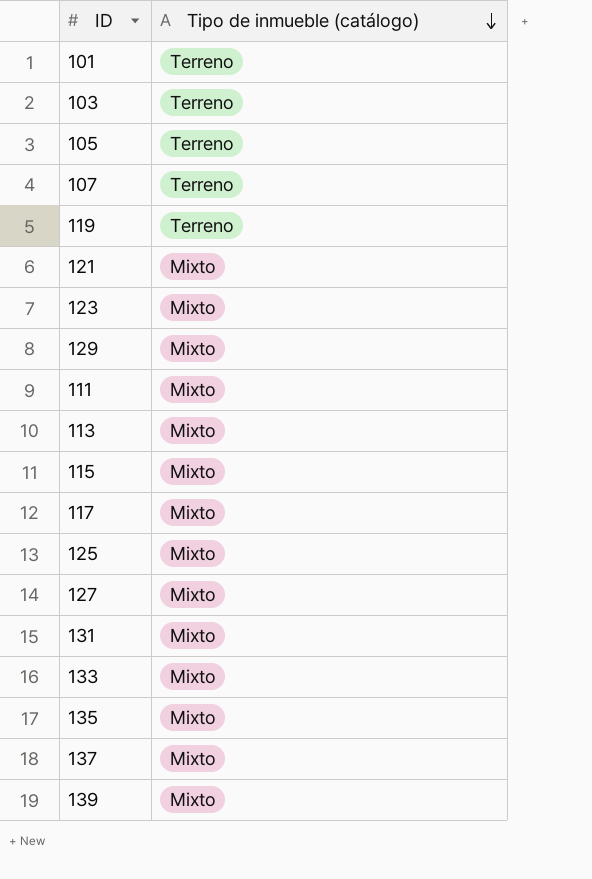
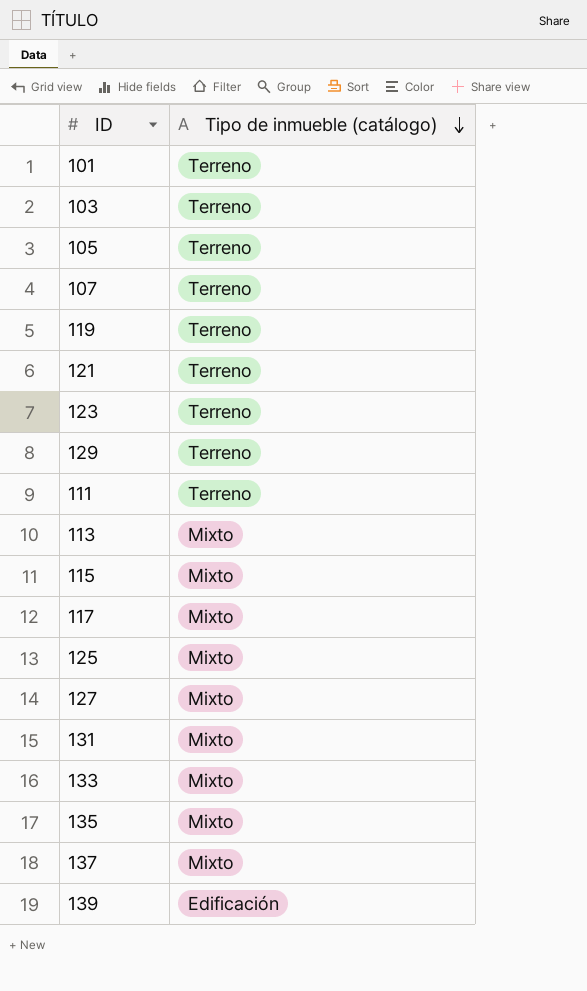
121 | Tipo de inmueble (catálogo): Mixto -> Terreno
123 | Tipo de inmueble (catálogo): Mixto -> Terreno
129 | Tipo de inmueble (catálogo): Mixto -> Terreno
111 | Tipo de inmueble (catálogo): Mixto -> Terreno
139 | Tipo de inmueble (catálogo): Mixto -> Edificación

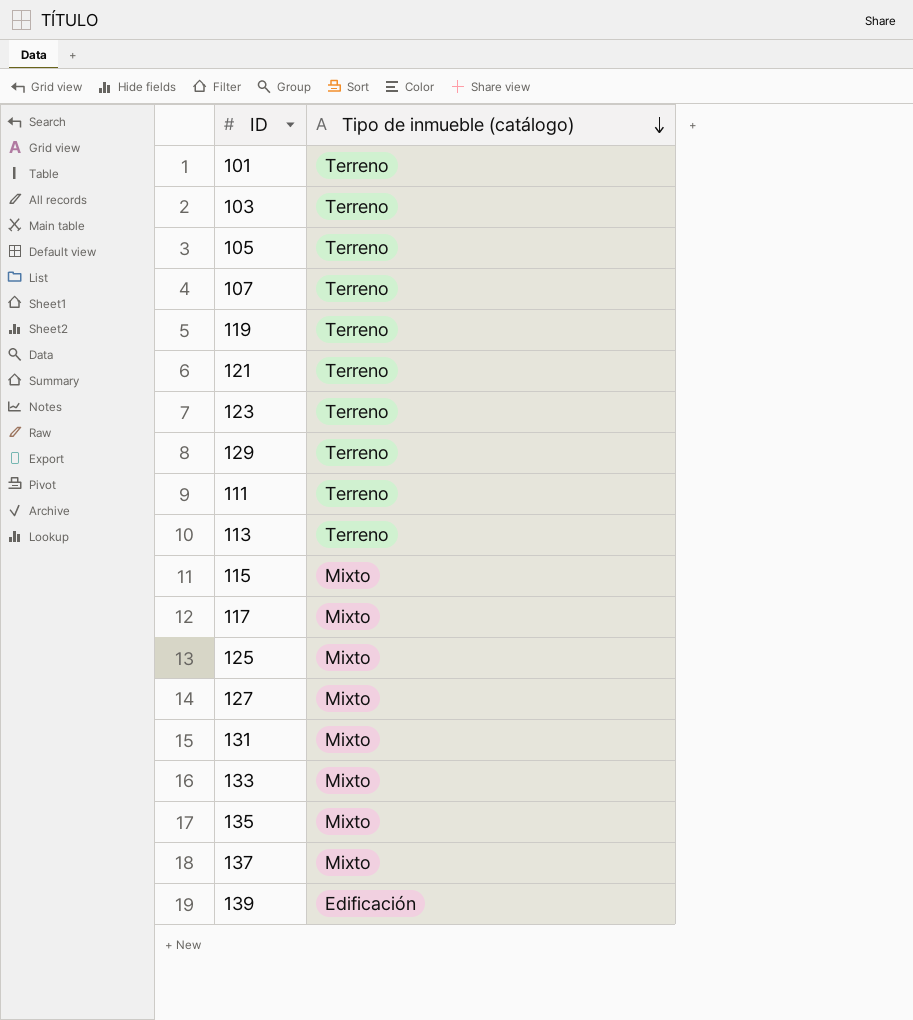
113 | Tipo de inmueble (catálogo): Mixto -> Terreno

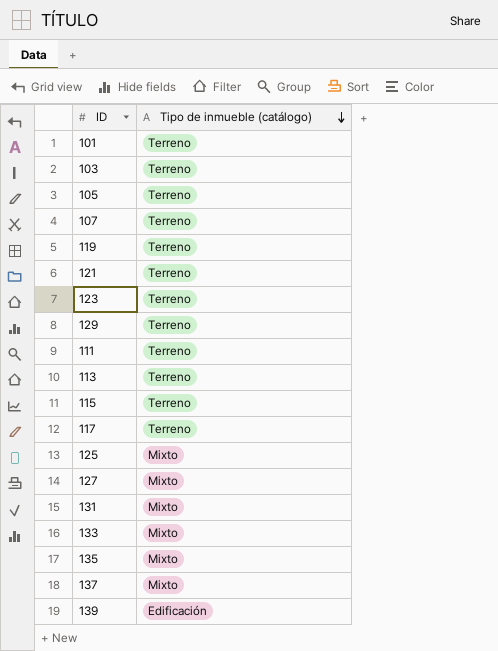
115 | Tipo de inmueble (catálogo): Mixto -> Terreno
117 | Tipo de inmueble (catálogo): Mixto -> Terreno

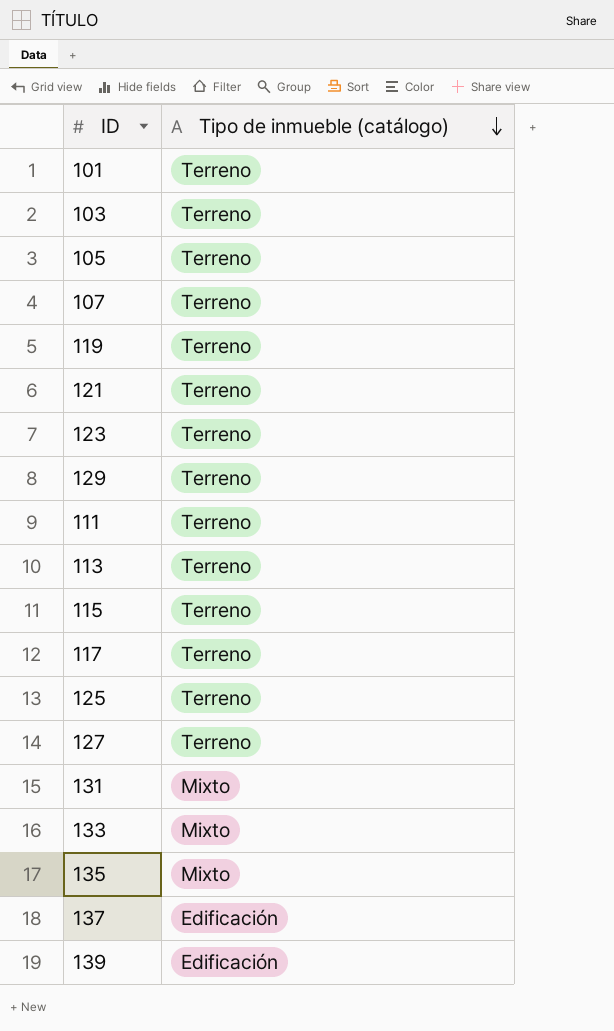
125 | Tipo de inmueble (catálogo): Mixto -> Terreno
127 | Tipo de inmueble (catálogo): Mixto -> Terreno
137 | Tipo de inmueble (catálogo): Mixto -> Edificación

